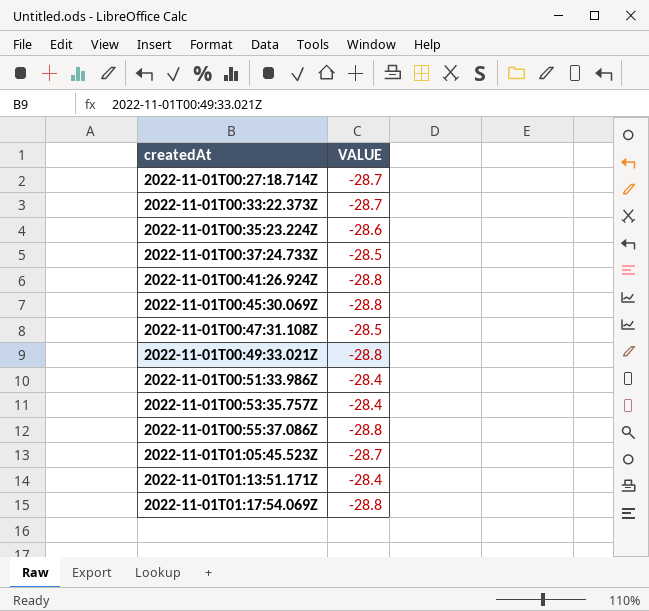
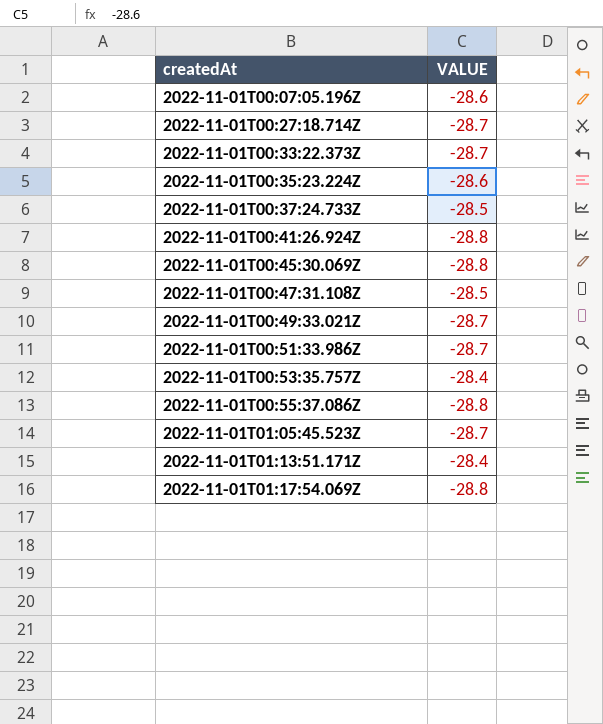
row 2022-11-01T00:07:05.196Z: none -> -28.6
2022-11-01T00:49:33.021Z | VALUE: -28.8 -> -28.7
2022-11-01T00:51:33.986Z | VALUE: -28.4 -> -28.7

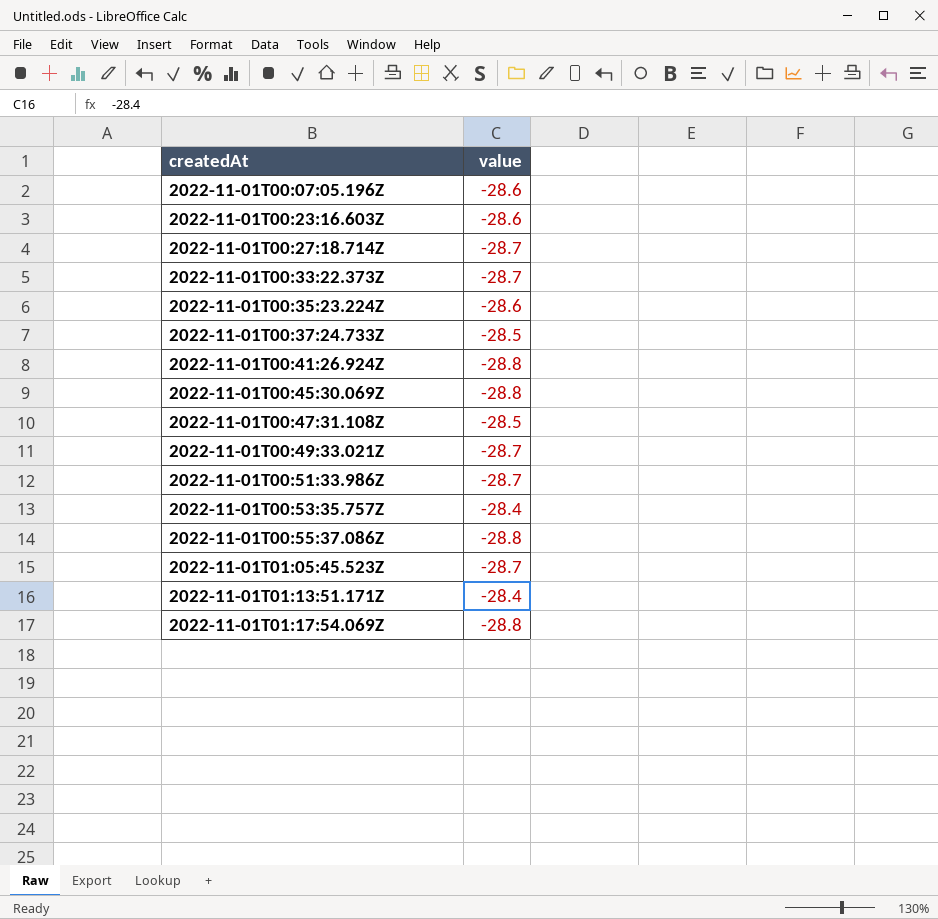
column name: VALUE -> value
row 2022-11-01T00:23:16.603Z: none -> -28.6

